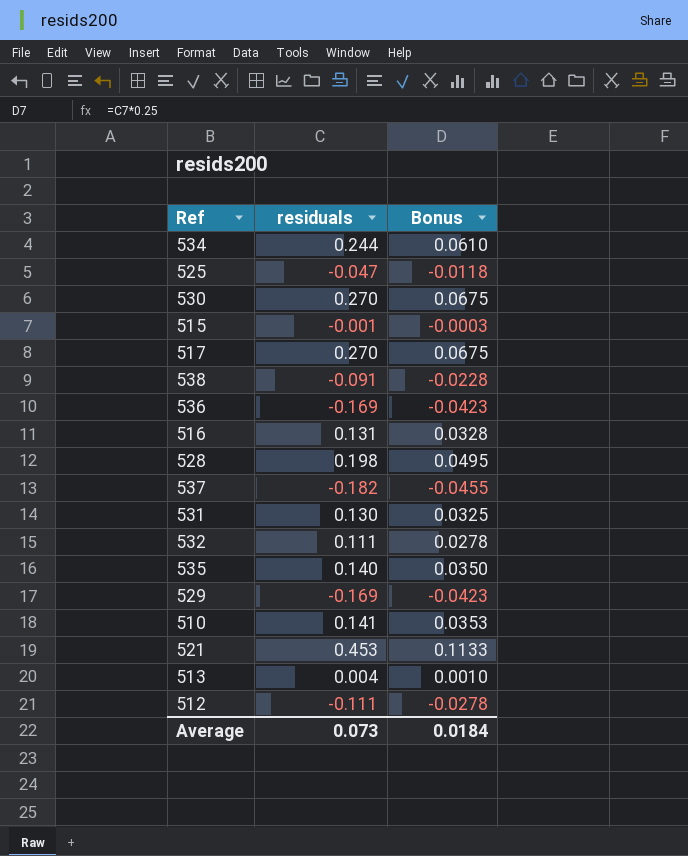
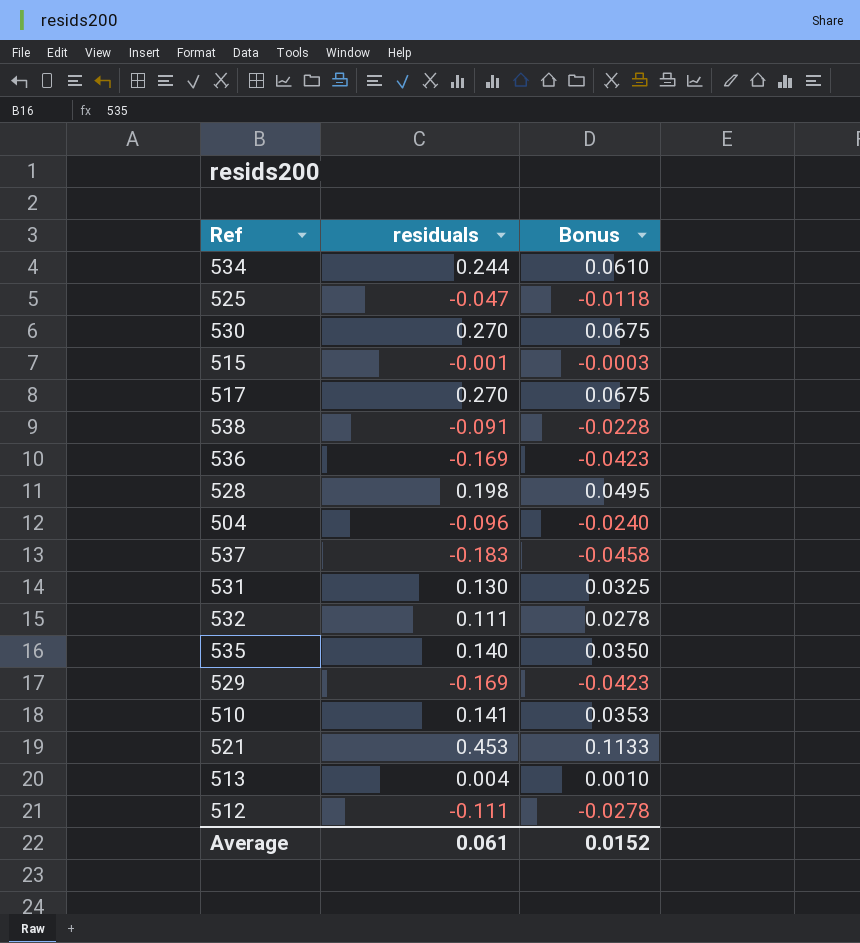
row 516: 0.131 | 0.0328 -> none
row 504: none -> -0.096 | -0.0240
537 | residuals: -0.182 -> -0.183
537 | Bonus: -0.0455 -> -0.0458
Average | residuals: 0.073 -> 0.061
Average | Bonus: 0.0184 -> 0.0152

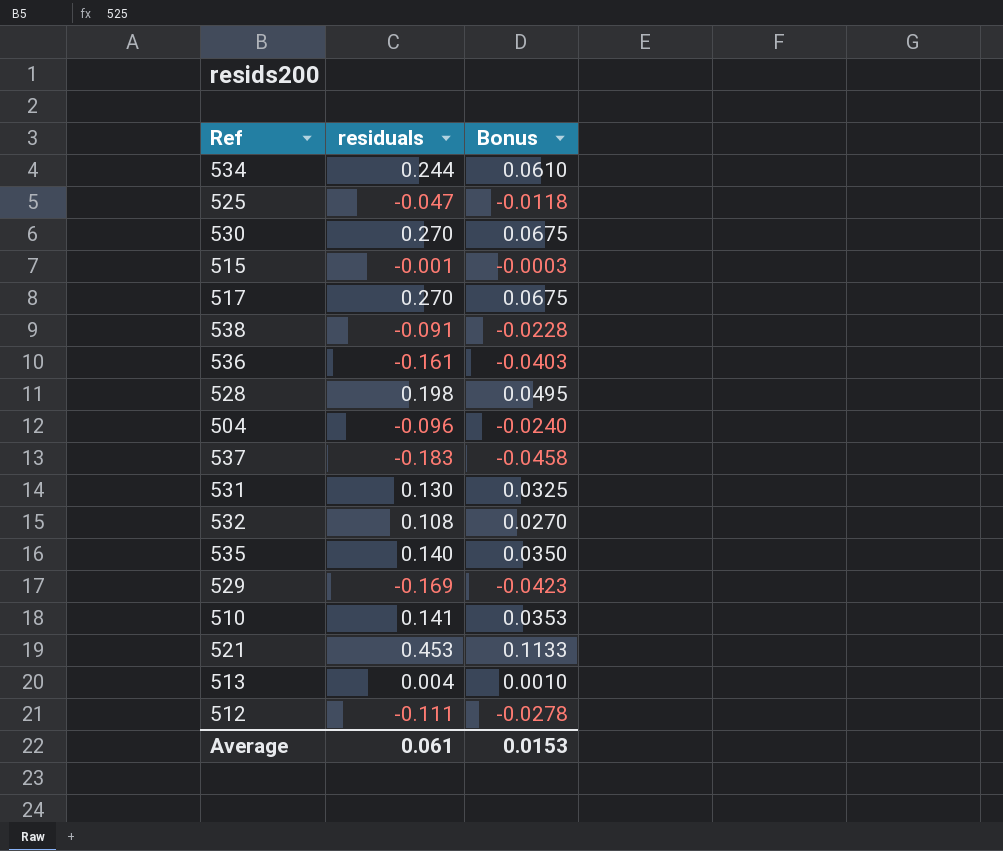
536 | residuals: -0.169 -> -0.161
536 | Bonus: -0.0423 -> -0.0403
532 | residuals: 0.111 -> 0.108
532 | Bonus: 0.0278 -> 0.0270
Average | Bonus: 0.0152 -> 0.0153

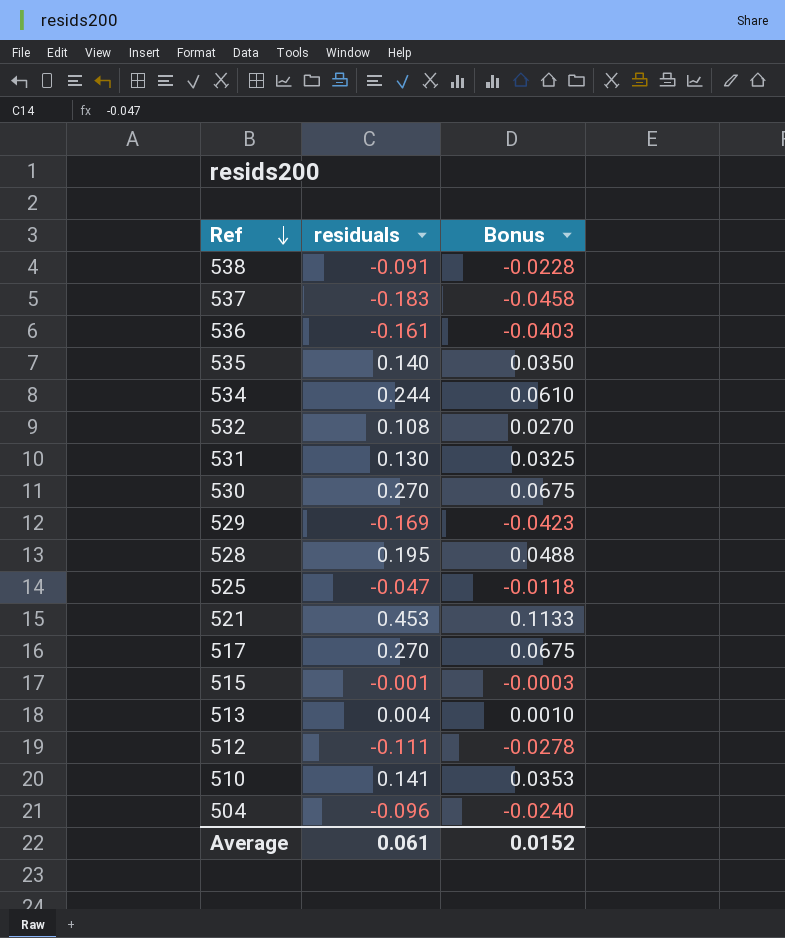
row order: none -> Ref descending
528 | residuals: 0.198 -> 0.195
528 | Bonus: 0.0495 -> 0.0488
Average | Bonus: 0.0153 -> 0.0152

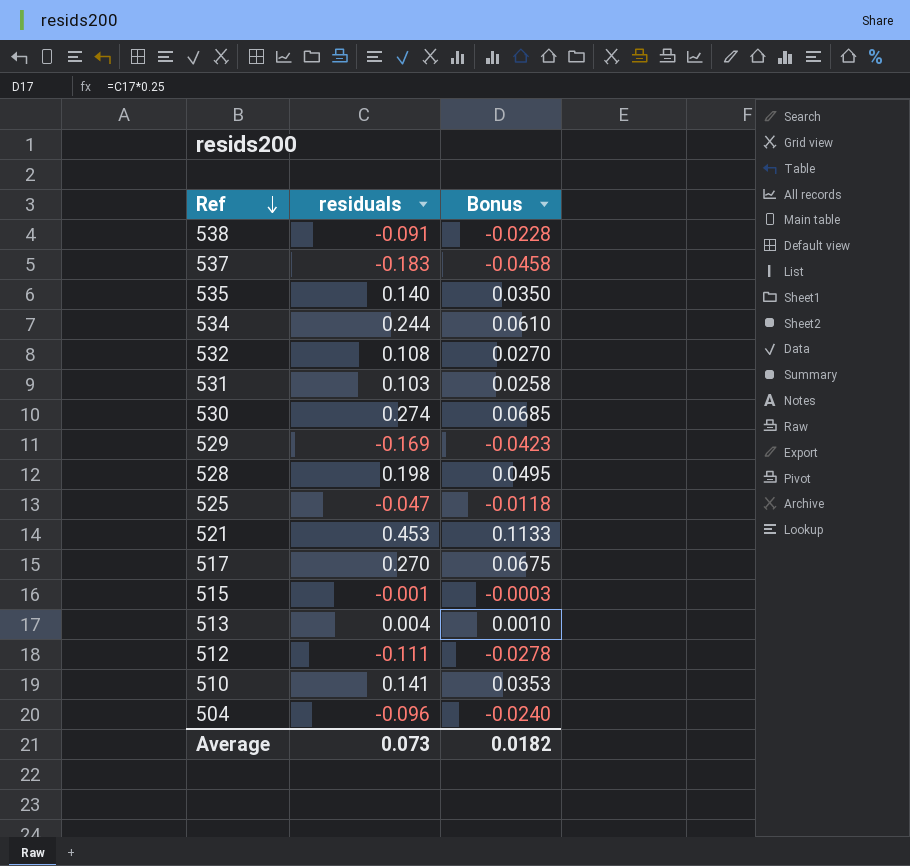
row 536: -0.161 | -0.0403 -> none
531 | residuals: 0.130 -> 0.103
531 | Bonus: 0.0325 -> 0.0258
530 | residuals: 0.270 -> 0.274
530 | Bonus: 0.0675 -> 0.0685
528 | residuals: 0.195 -> 0.198
528 | Bonus: 0.0488 -> 0.0495
Average | residuals: 0.061 -> 0.073
Average | Bonus: 0.0152 -> 0.0182

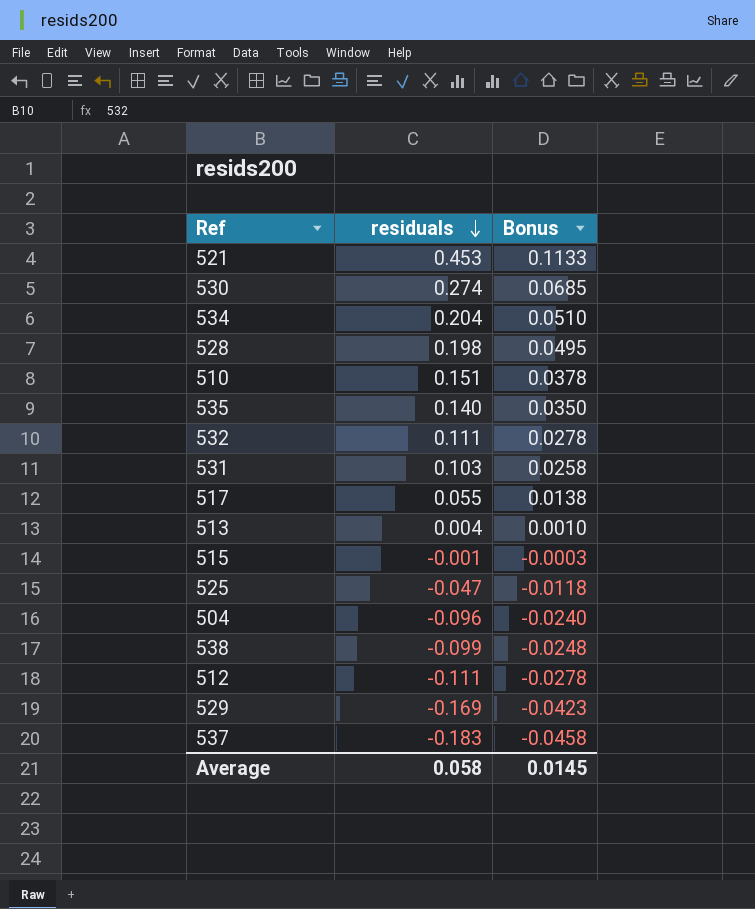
row order: Ref descending -> residuals descending
534 | residuals: 0.244 -> 0.204
534 | Bonus: 0.0610 -> 0.0510
510 | residuals: 0.141 -> 0.151
510 | Bonus: 0.0353 -> 0.0378
532 | residuals: 0.108 -> 0.111
532 | Bonus: 0.0270 -> 0.0278
517 | residuals: 0.270 -> 0.055
517 | Bonus: 0.0675 -> 0.0138
538 | residuals: -0.091 -> -0.099
538 | Bonus: -0.0228 -> -0.0248
Average | residuals: 0.073 -> 0.058
Average | Bonus: 0.0182 -> 0.0145

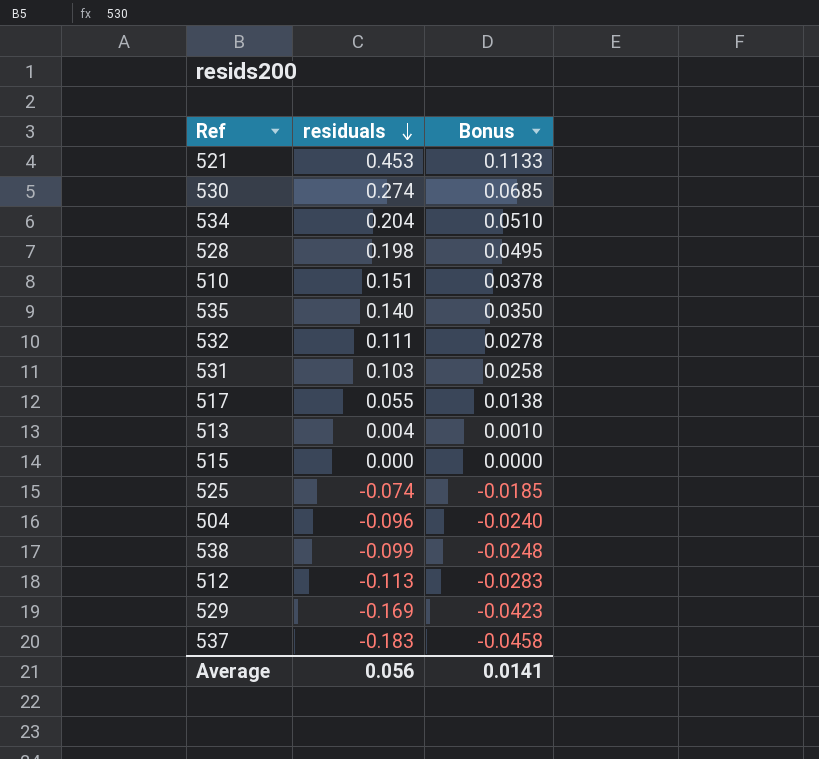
515 | residuals: -0.001 -> 0.000
515 | Bonus: -0.0003 -> 0.0000
525 | residuals: -0.047 -> -0.074
525 | Bonus: -0.0118 -> -0.0185
512 | residuals: -0.111 -> -0.113
512 | Bonus: -0.0278 -> -0.0283
Average | residuals: 0.058 -> 0.056
Average | Bonus: 0.0145 -> 0.0141

